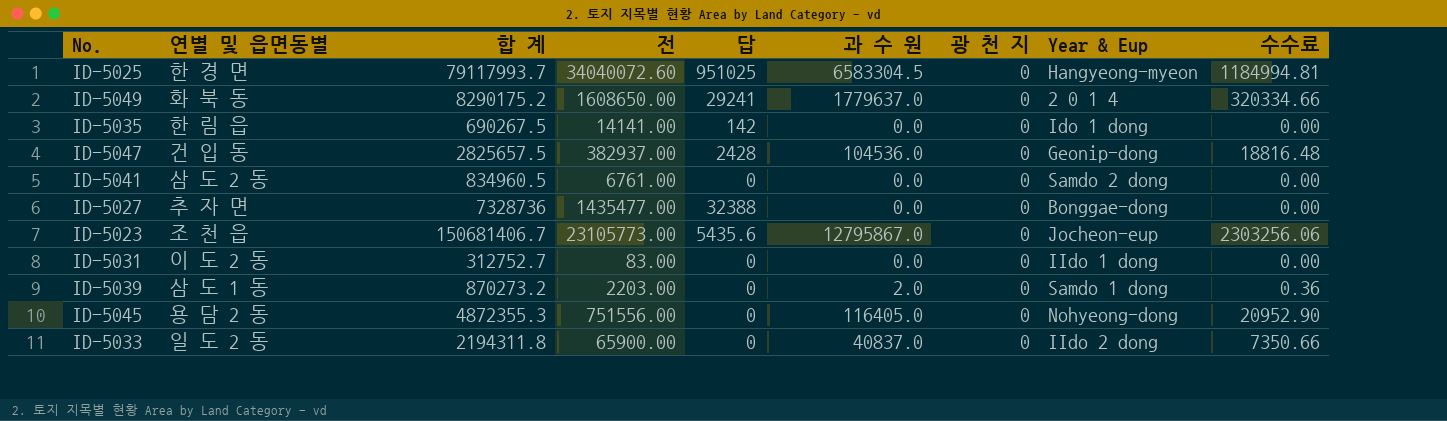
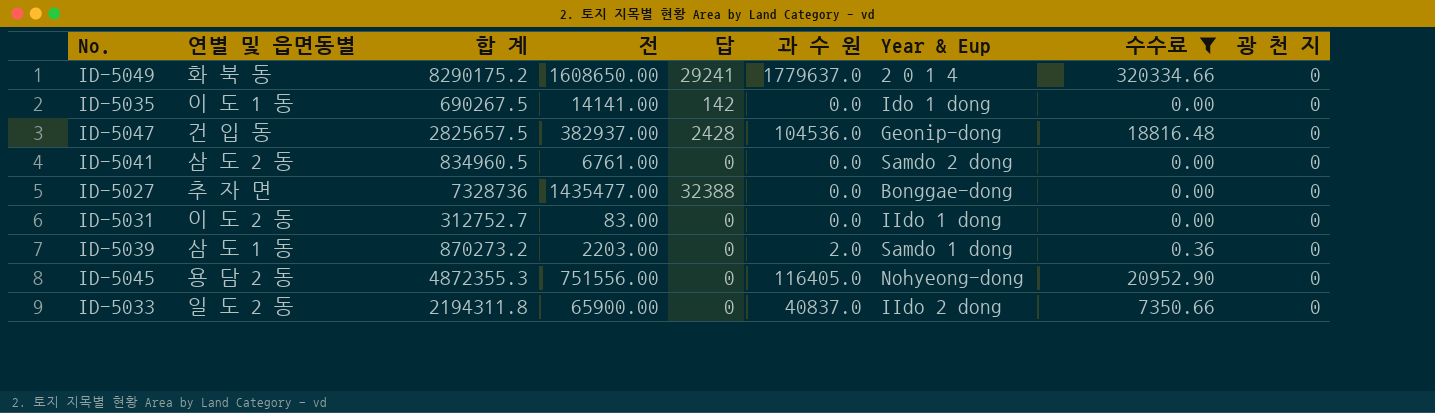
filter: none -> 수수료 <= 320334.66
column 광 천 지 | position: 7 -> 9
ID-5035 | 연별 및 읍면동별: 한 림 읍 -> 이 도 1 동

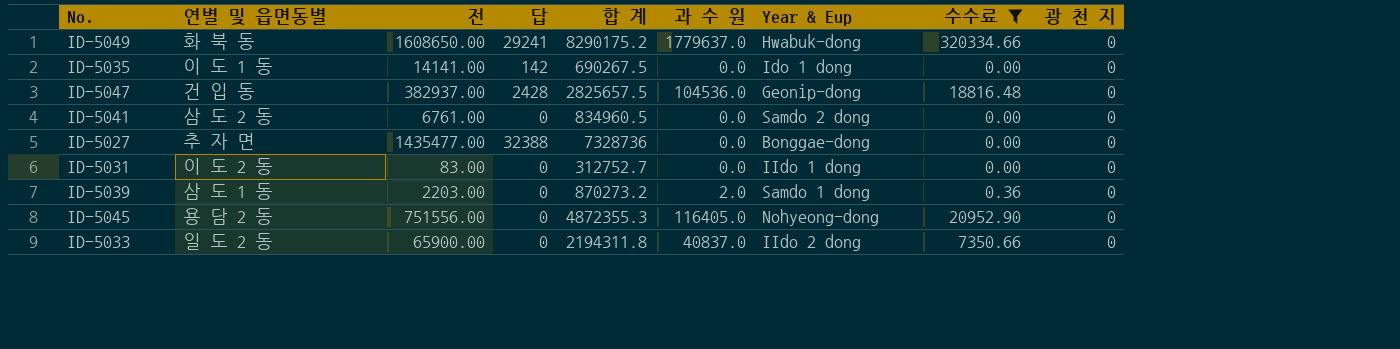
column 합 계 | position: 3 -> 5
ID-5049 | Year & Eup: 2 0 1 4 -> Hwabuk-dong

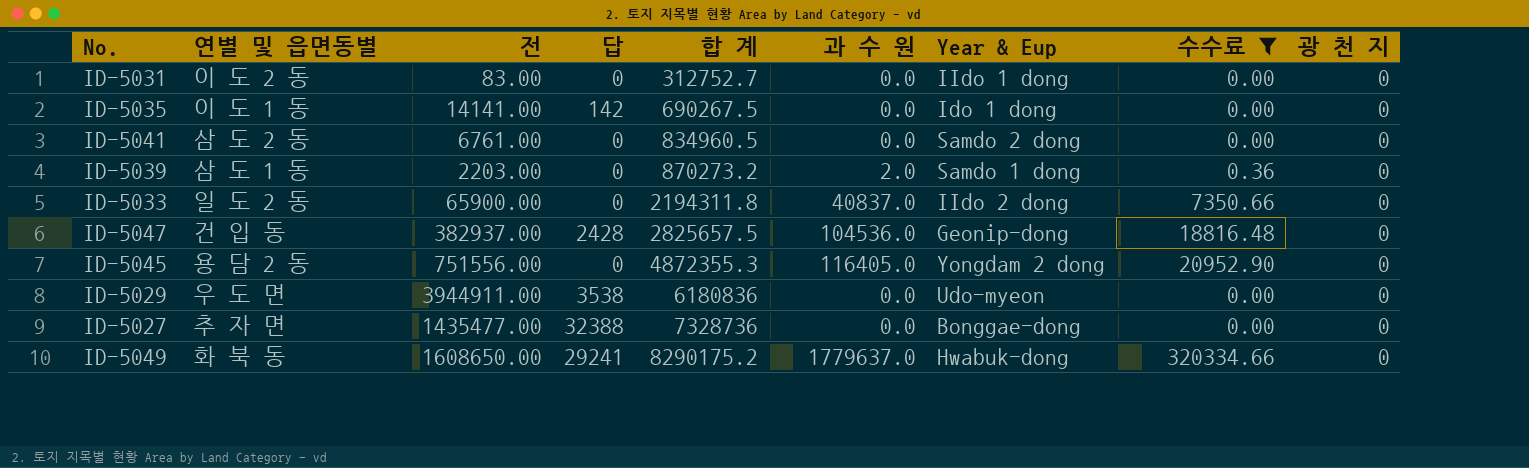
row order: none -> 합 계 ascending
ID-5045 | Year & Eup: Nohyeong-dong -> Yongdam 2 dong
row ID-5029: none -> 우 도 면 | 3944911.00 | 3538 | 6180836 | 0.0 | Udo-myeon | 0.00 | 0

